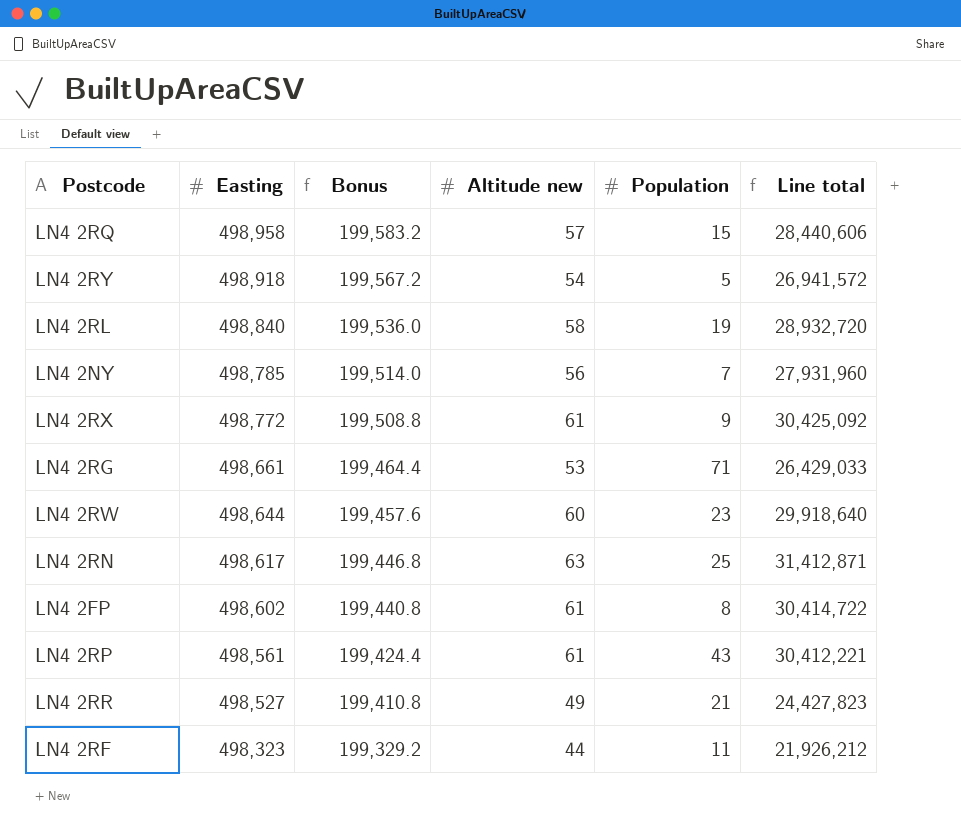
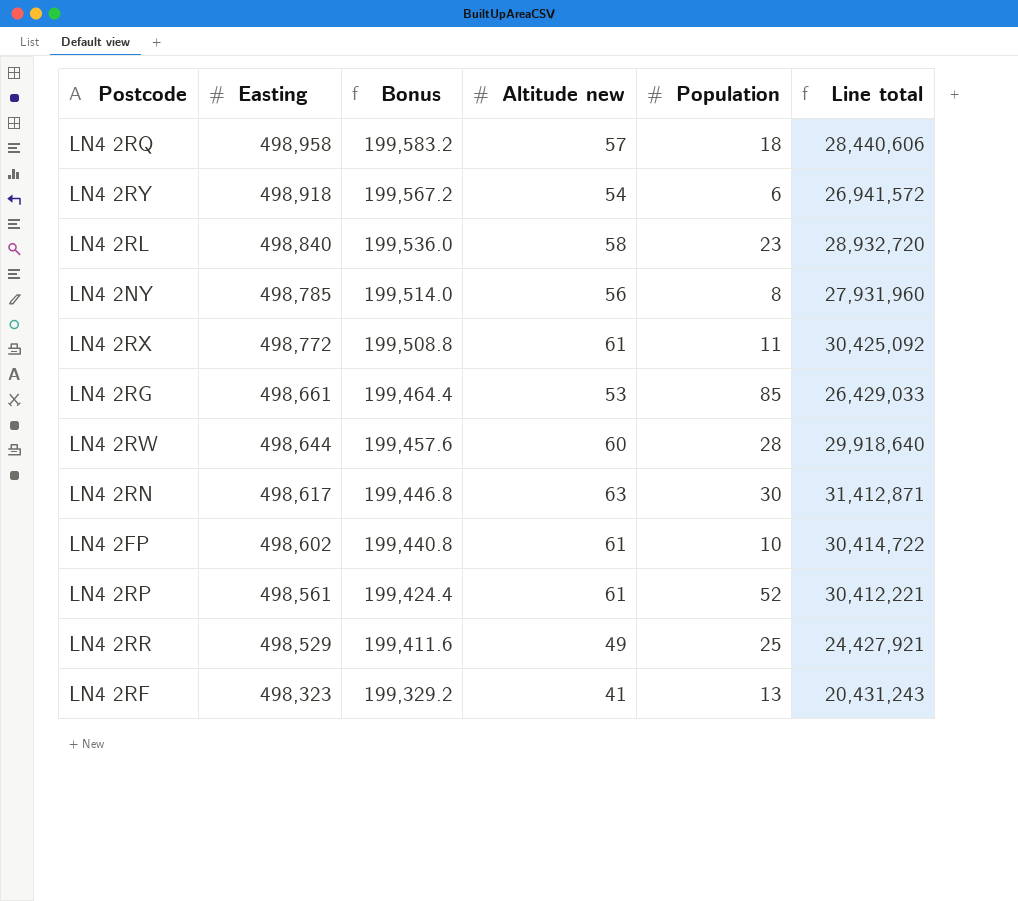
LN4 2RQ | Population: 15 -> 18
LN4 2RY | Population: 5 -> 6
LN4 2RL | Population: 19 -> 23
LN4 2NY | Population: 7 -> 8
LN4 2RX | Population: 9 -> 11
LN4 2RG | Population: 71 -> 85
LN4 2RW | Population: 23 -> 28
LN4 2RN | Population: 25 -> 30
LN4 2FP | Population: 8 -> 10
LN4 2RP | Population: 43 -> 52
LN4 2RR | Easting: 498,527 -> 498,529
LN4 2RR | Bonus: 199,410.8 -> 199,411.6
LN4 2RR | Population: 21 -> 25
LN4 2RR | Line total: 24,427,823 -> 24,427,921
LN4 2RF | Altitude new: 44 -> 41
LN4 2RF | Population: 11 -> 13
LN4 2RF | Line total: 21,926,212 -> 20,431,243

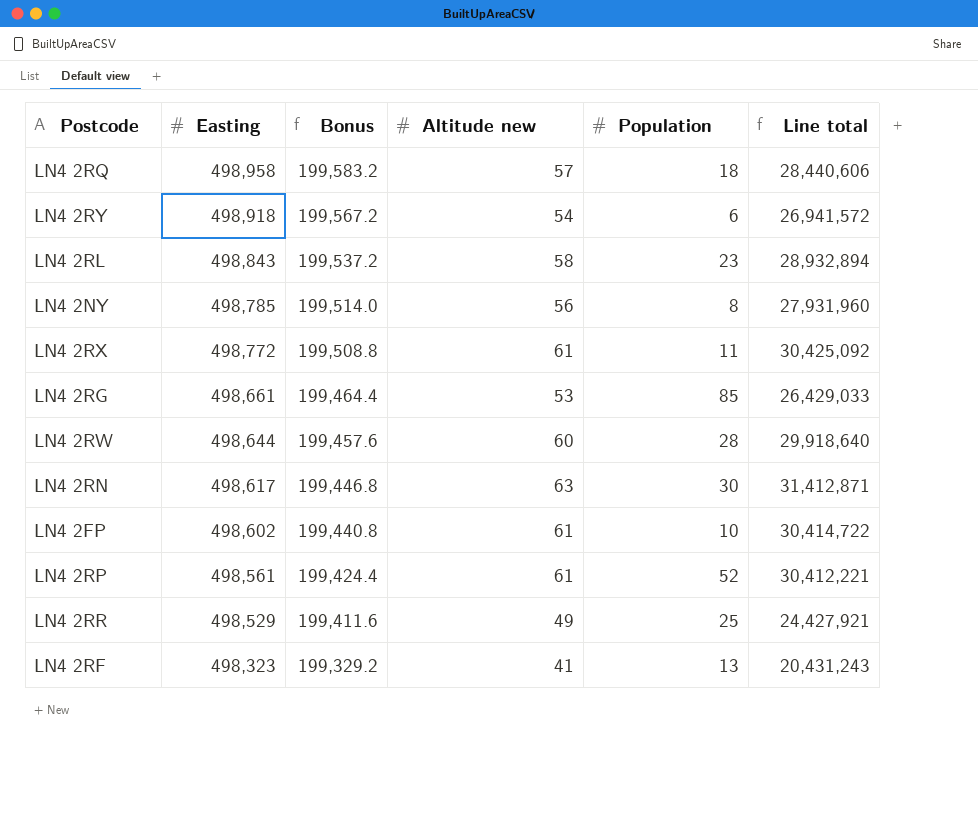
LN4 2RL | Easting: 498,840 -> 498,843
LN4 2RL | Bonus: 199,536.0 -> 199,537.2
LN4 2RL | Line total: 28,932,720 -> 28,932,894

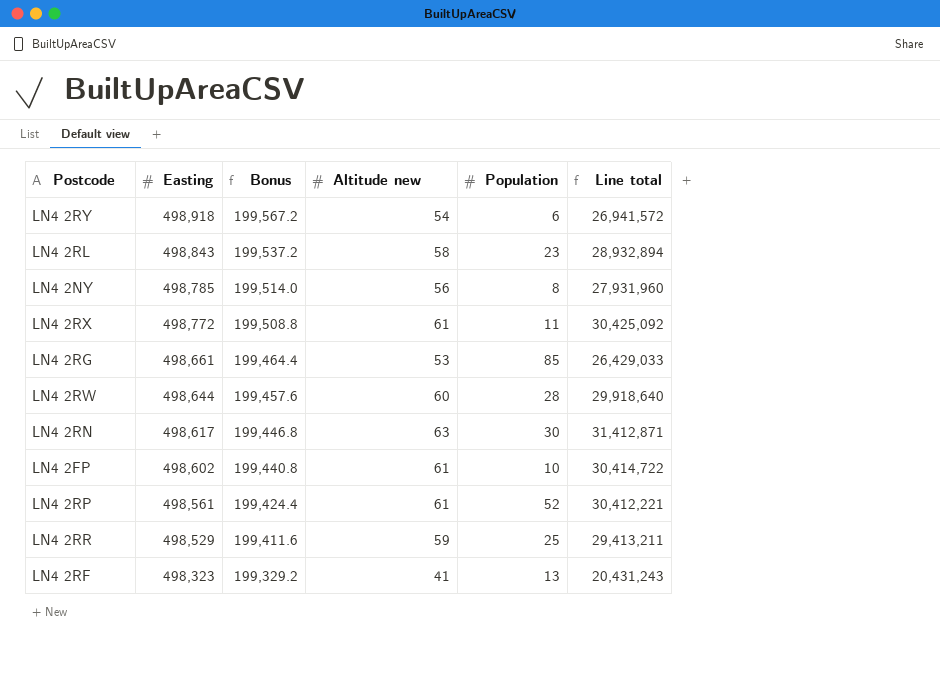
row LN4 2RQ: 498,958 | 199,583.2 | 57 | 18 | 28,440,606 -> none
LN4 2RR | Altitude new: 49 -> 59
LN4 2RR | Line total: 24,427,921 -> 29,413,211

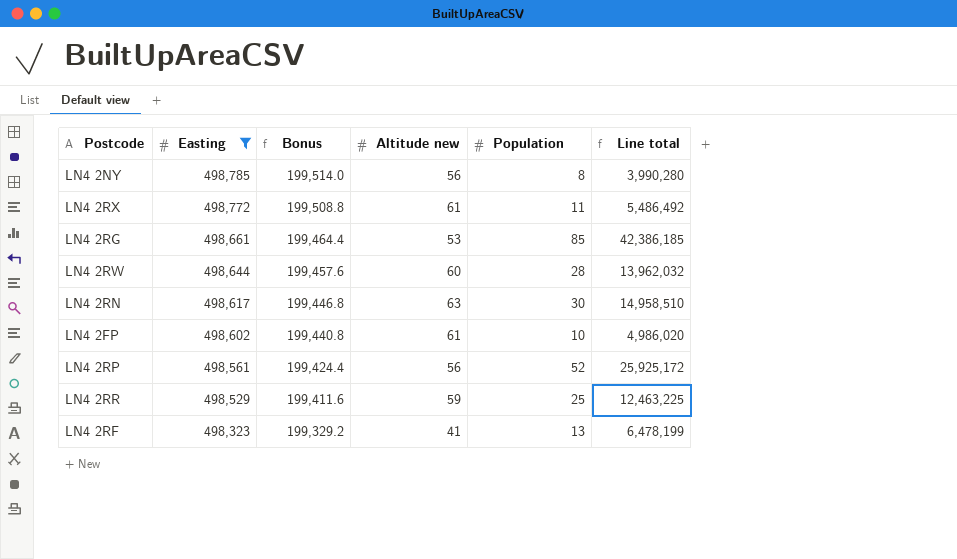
filter: none -> Easting <= 498,785
column Line total | formula: [Easting] * [Altitude new] -> [Easting] * [Population]
LN4 2RP | Altitude new: 61 -> 56

